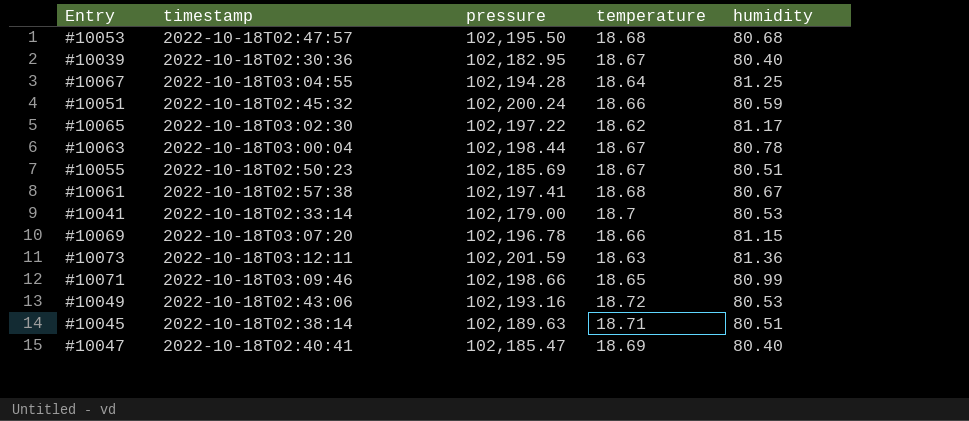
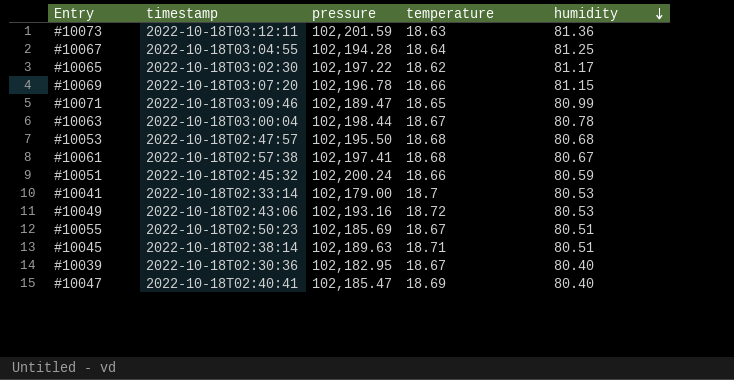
row order: none -> humidity descending
#10071 | pressure: 102,198.66 -> 102,189.47

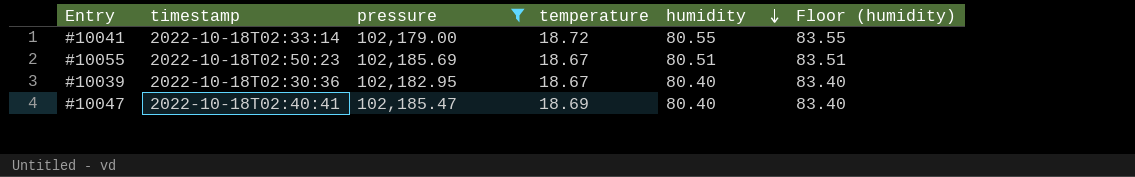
filter: none -> pressure <= 102,185.69
column Floor (humidity) | formula: none -> [humidity] + 3
#10041 | temperature: 18.7 -> 18.72
#10041 | humidity: 80.53 -> 80.55

